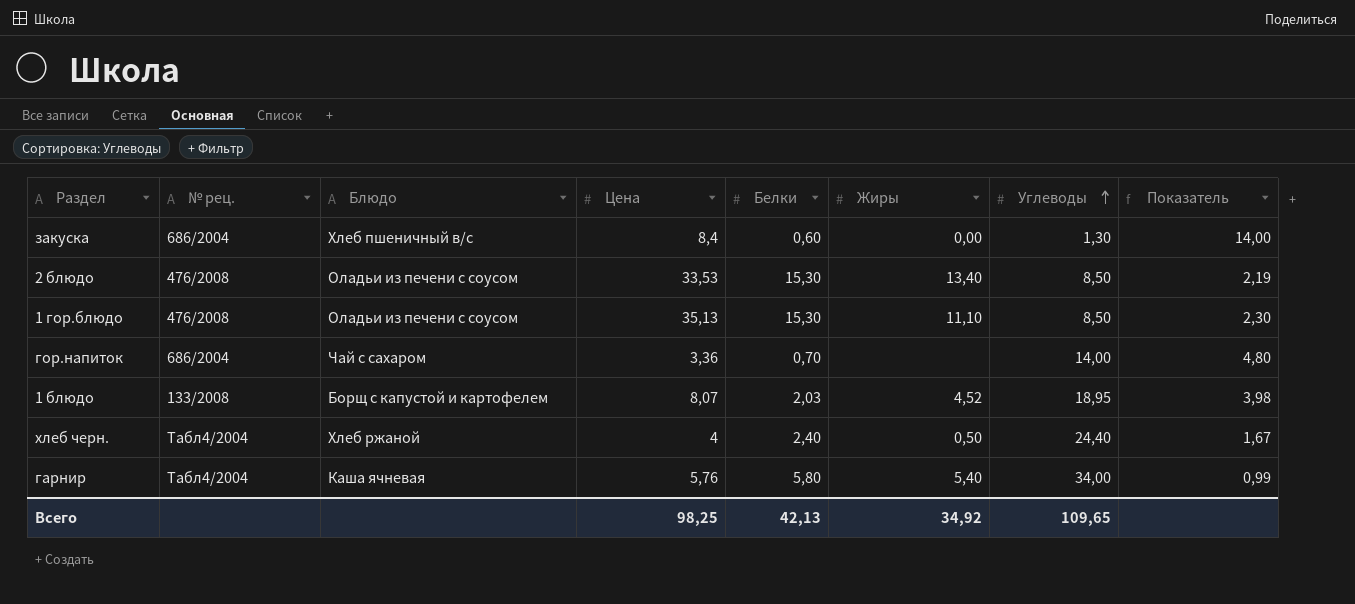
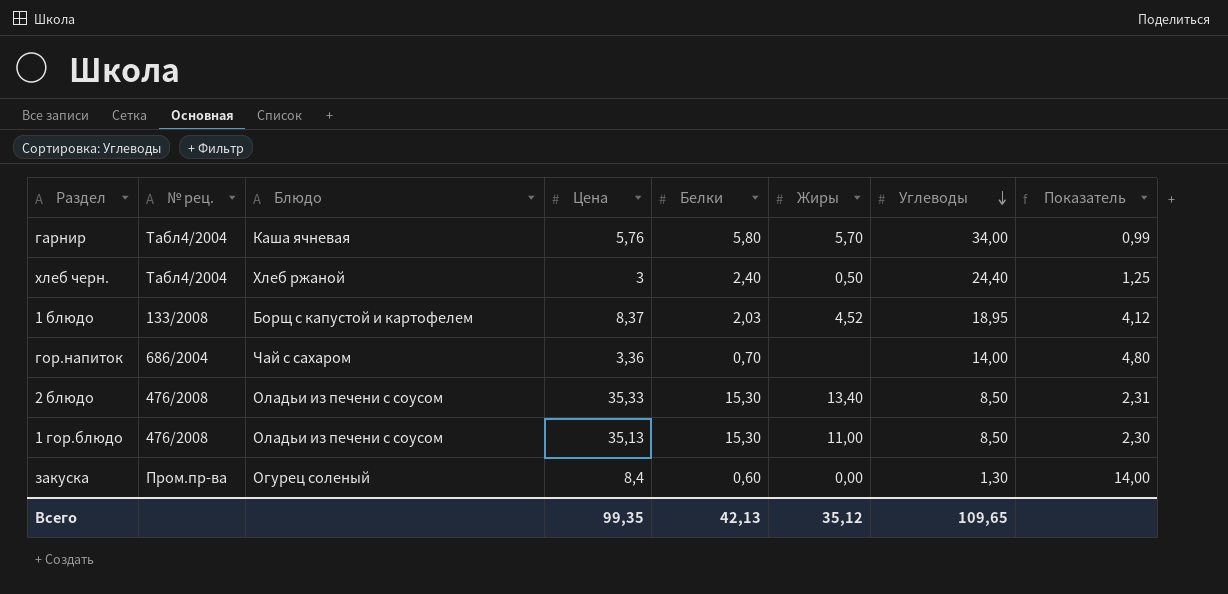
row order: Углеводы ascending -> Углеводы descending
гарнир | Жиры: 5,40 -> 5,70
хлеб черн. | Цена: 4 -> 3
хлеб черн. | Показатель: 1,67 -> 1,25
1 блюдо | Цена: 8,07 -> 8,37
1 блюдо | Показатель: 3,98 -> 4,12
2 блюдо | Цена: 33,53 -> 35,33
2 блюдо | Показатель: 2,19 -> 2,31
1 гор.блюдо | Жиры: 11,10 -> 11,00
закуска | № рец.: 686/2004 -> Пром.пр-ва
закуска | Блюдо: Хлеб пшеничный в/с -> Огурец соленый
Всего | Цена: 98,25 -> 99,35
Всего | Жиры: 34,92 -> 35,12

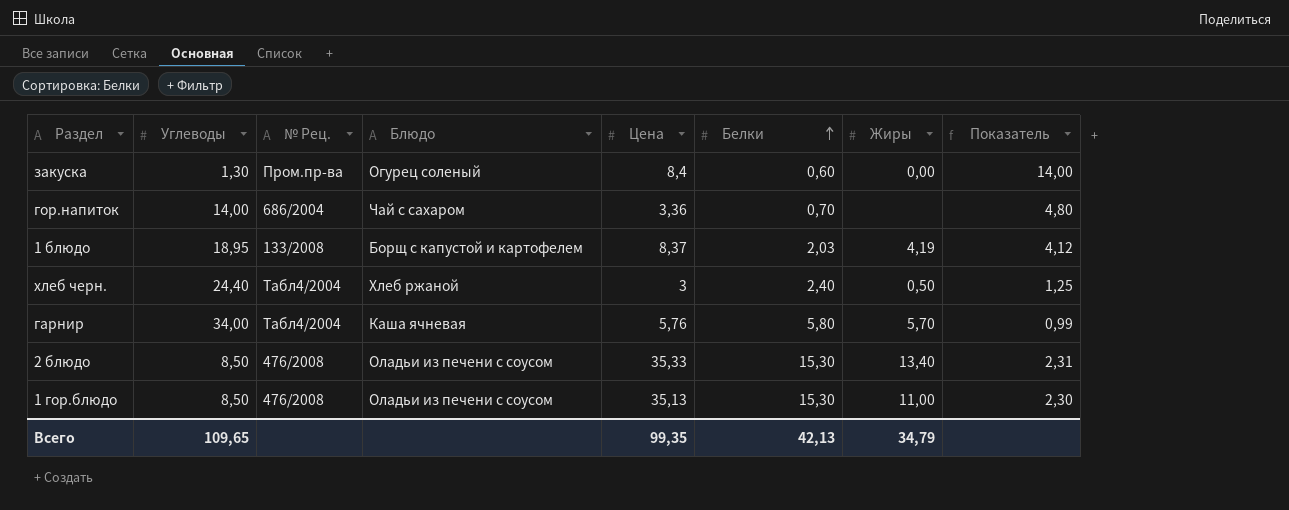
row order: Углеводы descending -> Белки ascending
column Углеводы | position: 7 -> 2
column name: № рец. -> № Рец.
1 блюдо | Жиры: 4,52 -> 4,19
Всего | Жиры: 35,12 -> 34,79

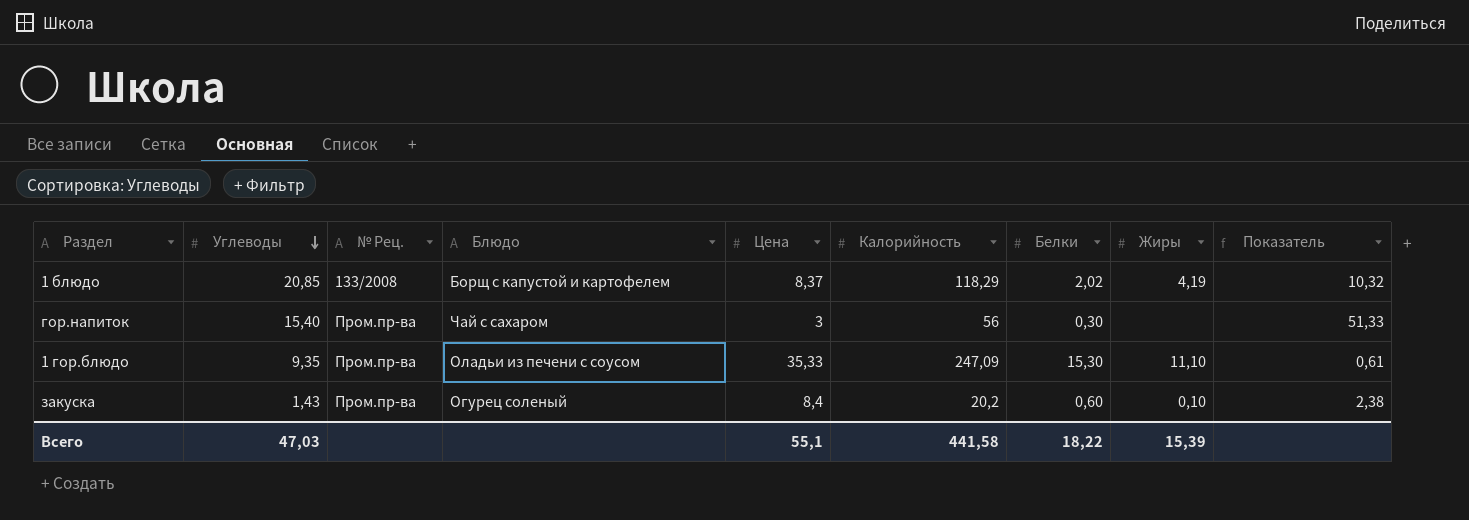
row order: Белки ascending -> Углеводы descending
column Калорийность | position: none -> 6
column Показатель | formula: [Цена] / [Белки] -> [Углеводы] / [Белки]
row хлеб черн.: 24,40 | Табл4/2004 | Хлеб ржаной | 3 | 2,40 | 0,50 | 1,25 -> none
row гарнир: 34,00 | Табл4/2004 | Каша ячневая | 5,76 | 5,80 | 5,70 | 0,99 -> none
row 2 блюдо: 8,50 | 476/2008 | Оладьи из печени с соусом | 35,33 | 15,30 | 13,40 | 2,31 -> none
1 блюдо | Углеводы: 18,95 -> 20,85
1 блюдо | Белки: 2,03 -> 2,02
гор.напиток | Углеводы: 14,00 -> 15,40
гор.напиток | № Рец.: 686/2004 -> Пром.пр-ва
гор.напиток | Цена: 3,36 -> 3
гор.напиток | Белки: 0,70 -> 0,30
1 гор.блюдо | Углеводы: 8,50 -> 9,35
1 гор.блюдо | № Рец.: 476/2008 -> Пром.пр-ва
1 гор.блюдо | Цена: 35,13 -> 35,33
1 гор.блюдо | Жиры: 11,00 -> 11,10
закуска | Углеводы: 1,30 -> 1,43
закуска | Жиры: 0,00 -> 0,10
Всего | Углеводы: 109,65 -> 47,03
Всего | Цена: 99,35 -> 55,1
Всего | Белки: 42,13 -> 18,22
Всего | Жиры: 34,79 -> 15,39

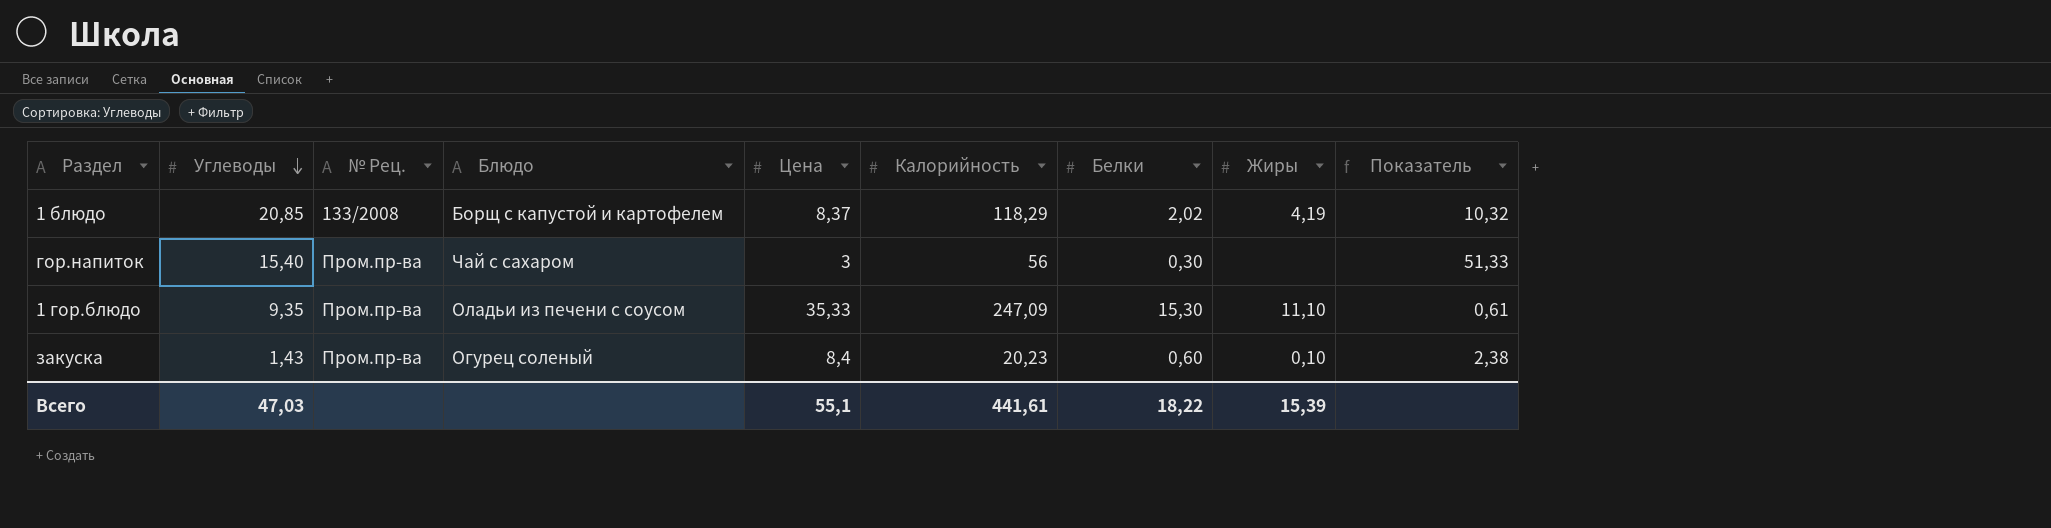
закуска | Калорийность: 20,2 -> 20,23
Всего | Калорийность: 441,58 -> 441,61

